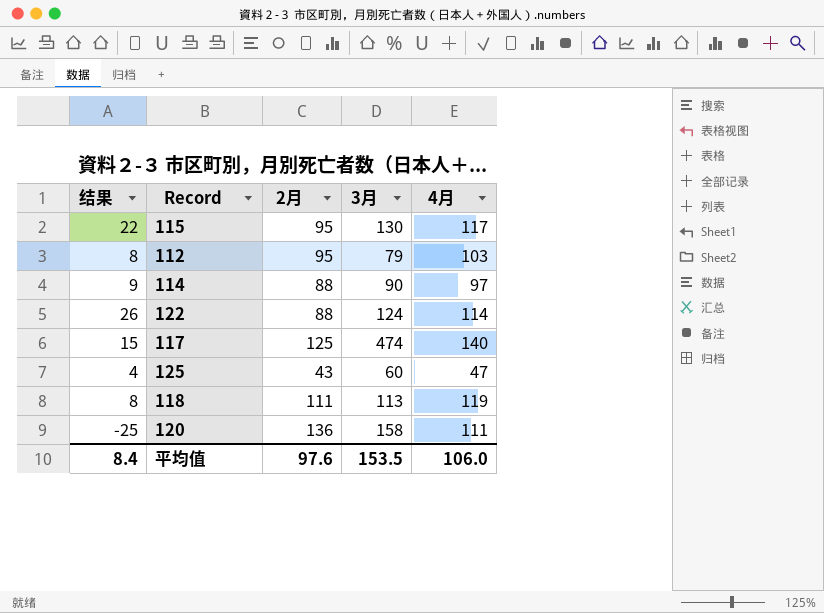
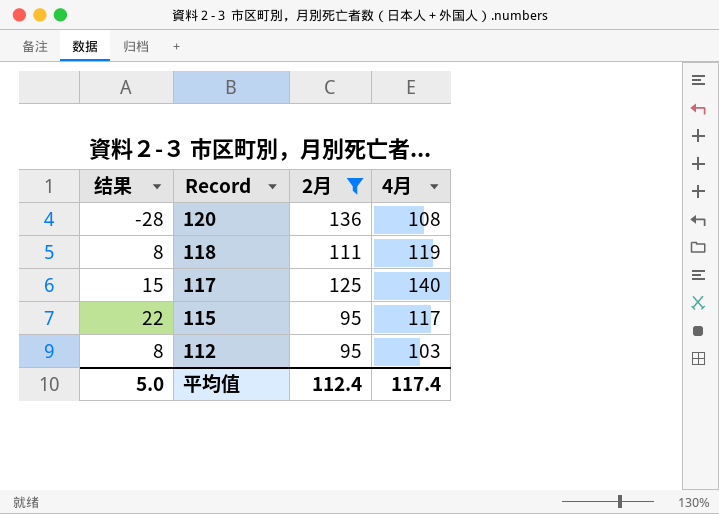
filter: none -> 2月 >= 95
row order: none -> Record descending
column 3月 | position: 4 -> none
120 | 结果: -25 -> -28
120 | 4月: 111 -> 108
平均值 | 结果: 8.4 -> 5.0
平均值 | 2月: 97.6 -> 112.4
平均值 | 4月: 106.0 -> 117.4

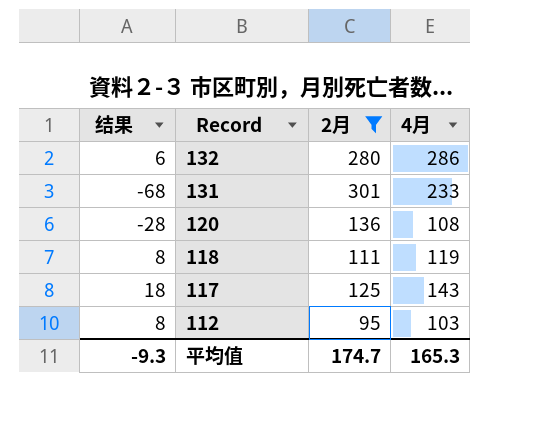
row 115: 22 | 95 | 117 -> none
row 132: none -> 6 | 280 | 286
row 131: none -> -68 | 301 | 233
117 | 结果: 15 -> 18
117 | 4月: 140 -> 143
平均值 | 结果: 5.0 -> -9.3
平均值 | 2月: 112.4 -> 174.7
平均值 | 4月: 117.4 -> 165.3

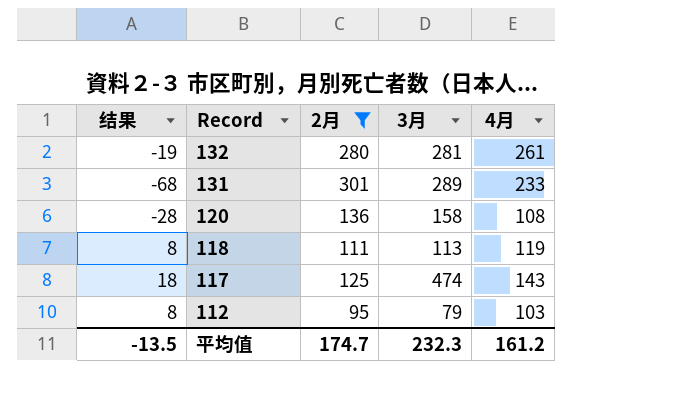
column 3月 | position: none -> 4
132 | 结果: 6 -> -19
132 | 4月: 286 -> 261
平均值 | 结果: -9.3 -> -13.5
平均值 | 4月: 165.3 -> 161.2

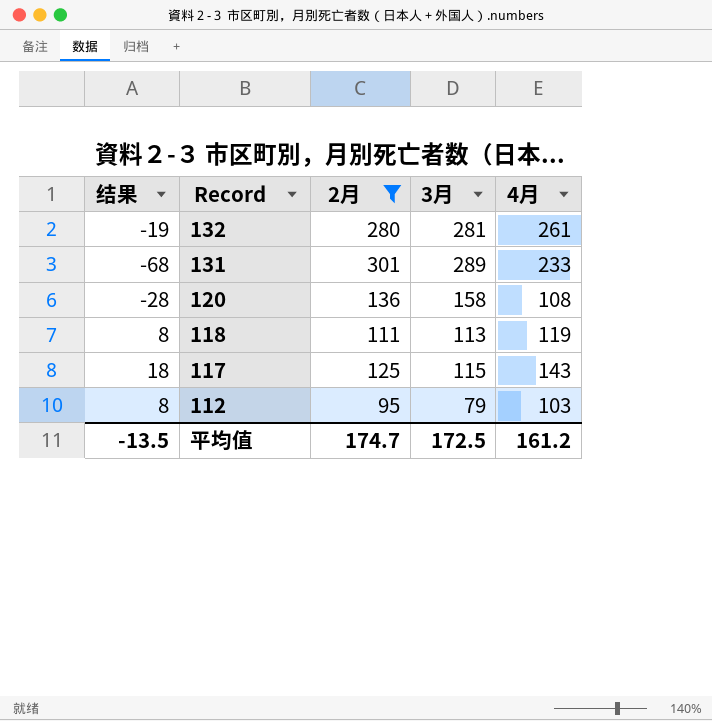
117 | 3月: 474 -> 115
平均值 | 3月: 232.3 -> 172.5

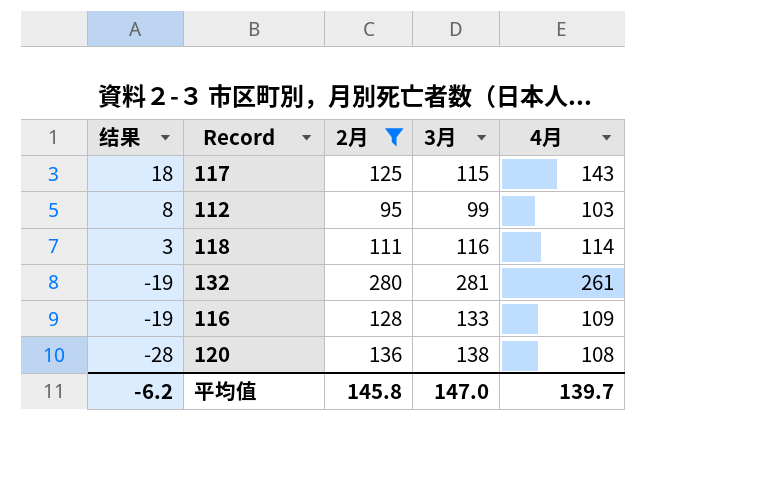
row order: Record descending -> 结果 descending
row 131: -68 | 301 | 289 | 233 -> none
112 | 3月: 79 -> 99
118 | 结果: 8 -> 3
118 | 3月: 113 -> 116
118 | 4月: 119 -> 114
row 116: none -> -19 | 128 | 133 | 109
120 | 3月: 158 -> 138
平均值 | 结果: -13.5 -> -6.2
平均值 | 2月: 174.7 -> 145.8
平均值 | 3月: 172.5 -> 147.0
平均值 | 4月: 161.2 -> 139.7

